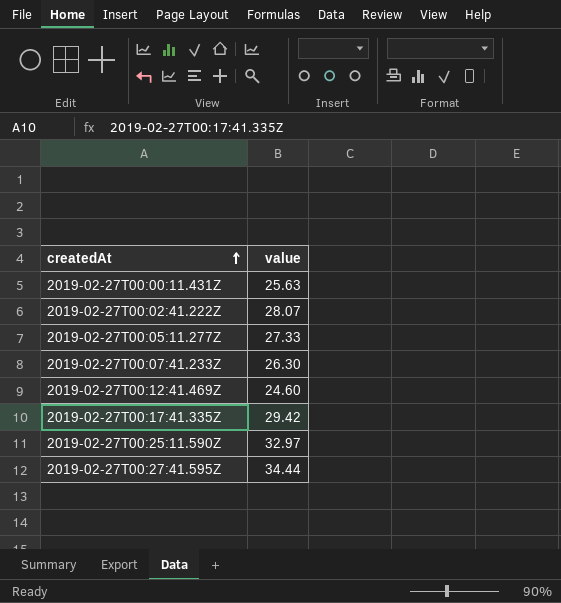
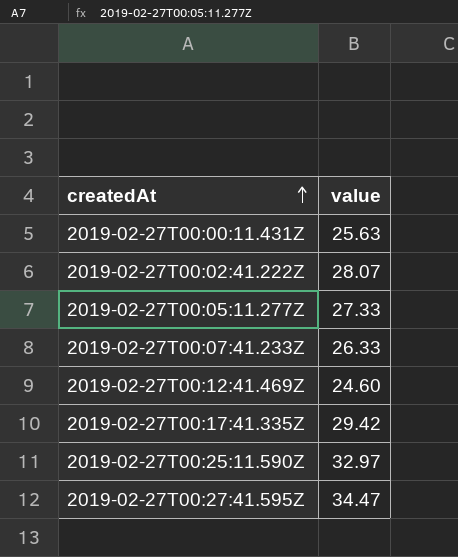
2019-02-27T00:07:41.233Z | value: 26.30 -> 26.33
2019-02-27T00:27:41.595Z | value: 34.44 -> 34.47

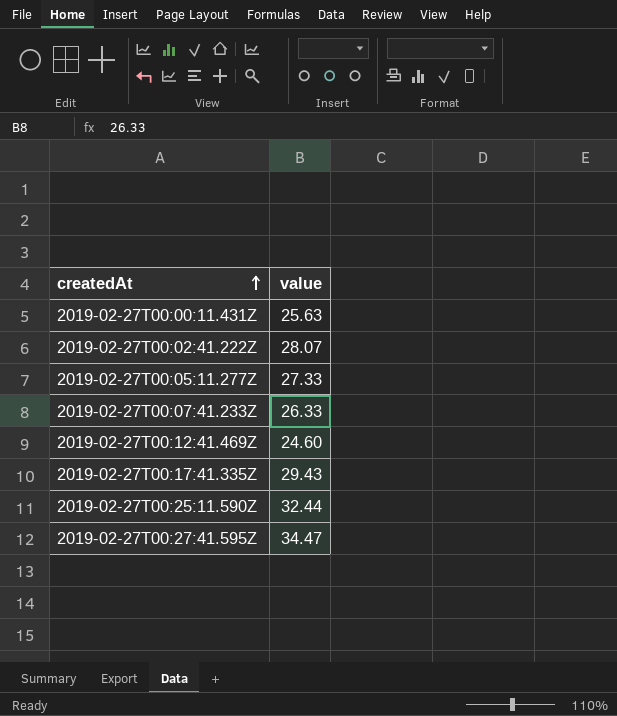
2019-02-27T00:17:41.335Z | value: 29.42 -> 29.43
2019-02-27T00:25:11.590Z | value: 32.97 -> 32.44

